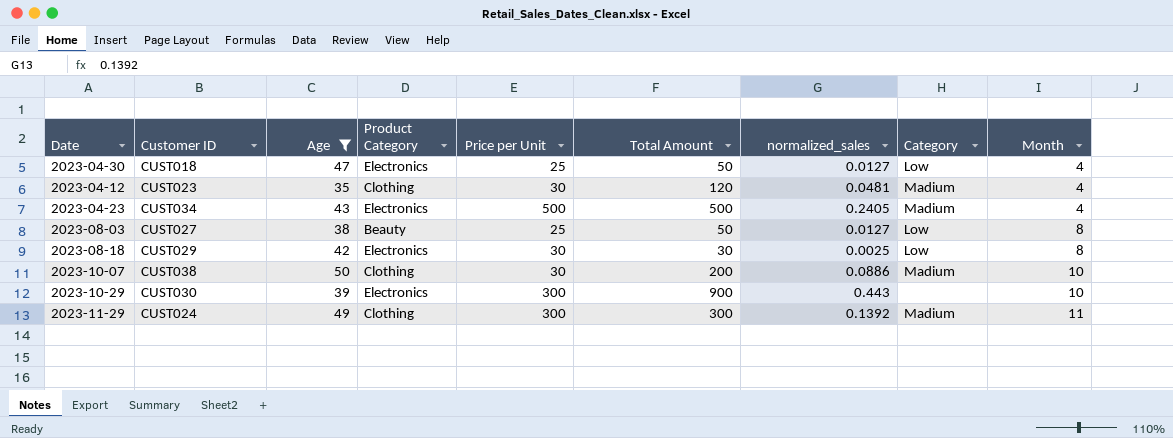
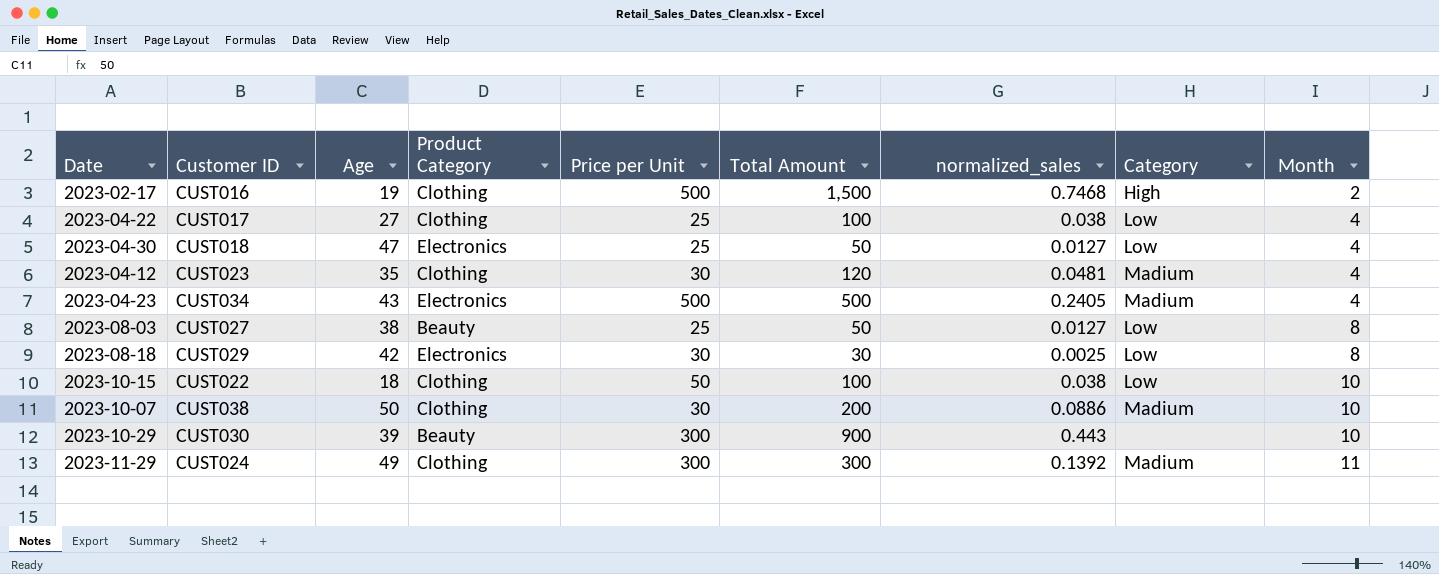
filter: Age >= 35 -> none
2023-10-29 | Product Category: Electronics -> Beauty

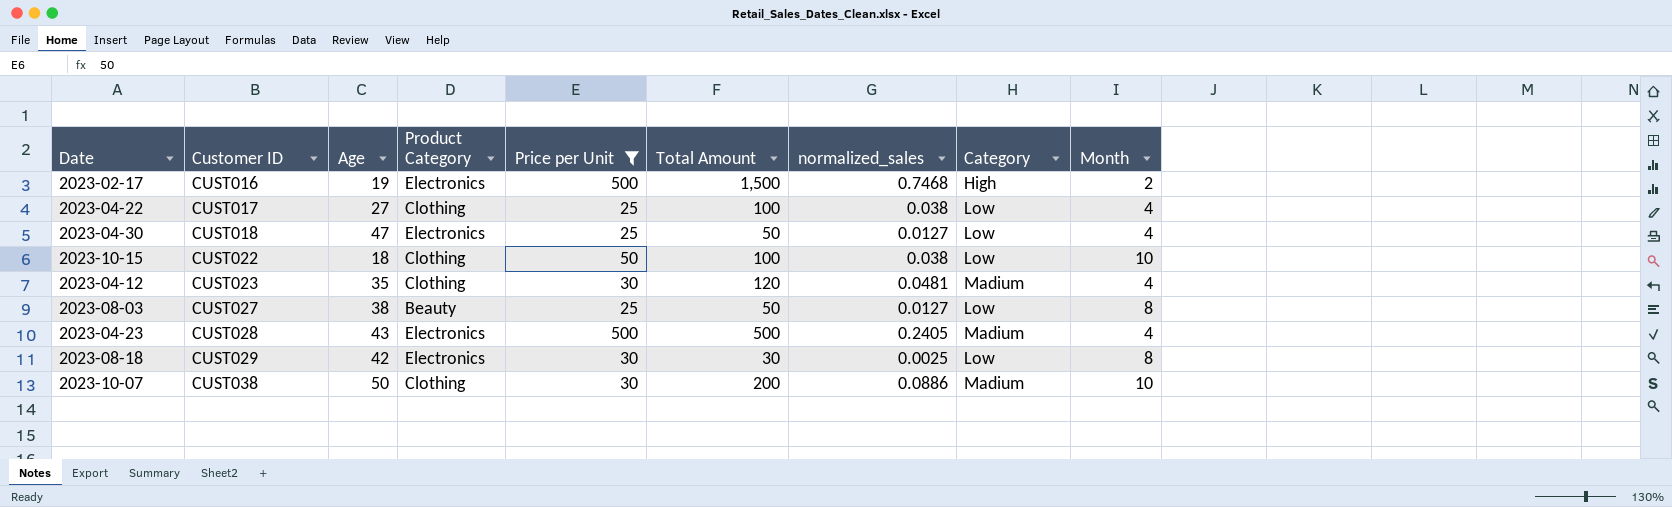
filter: none -> Price per Unit != 300
row order: Month ascending -> Customer ID ascending
2023-02-17 | Product Category: Clothing -> Electronics
2023-04-23 | Customer ID: CUST034 -> CUST028

